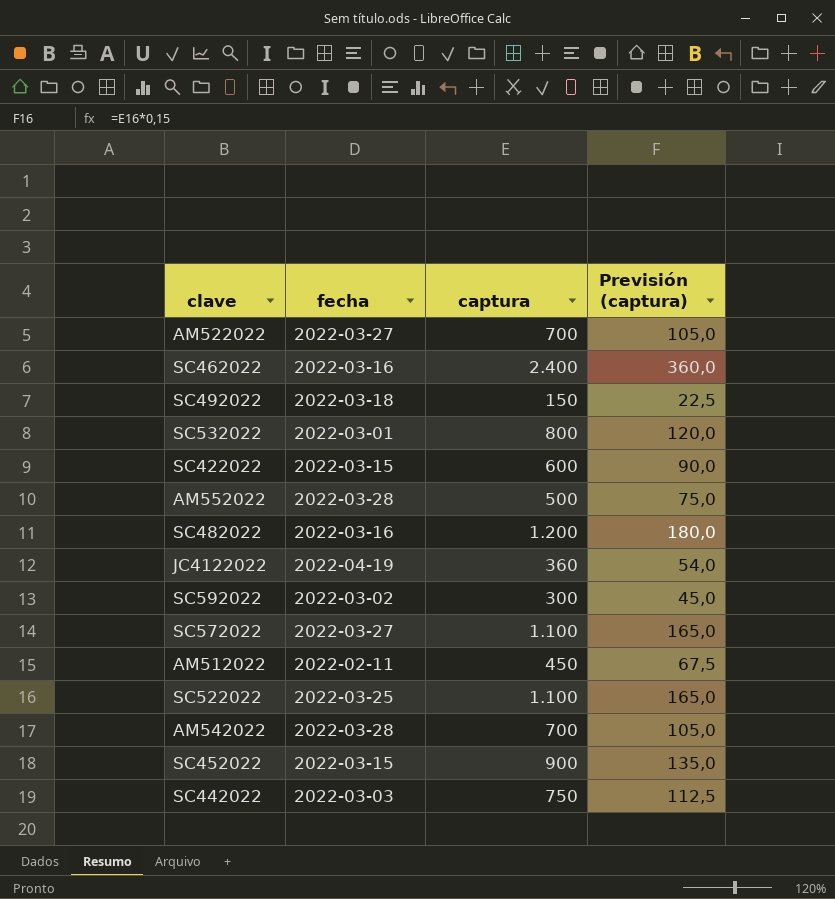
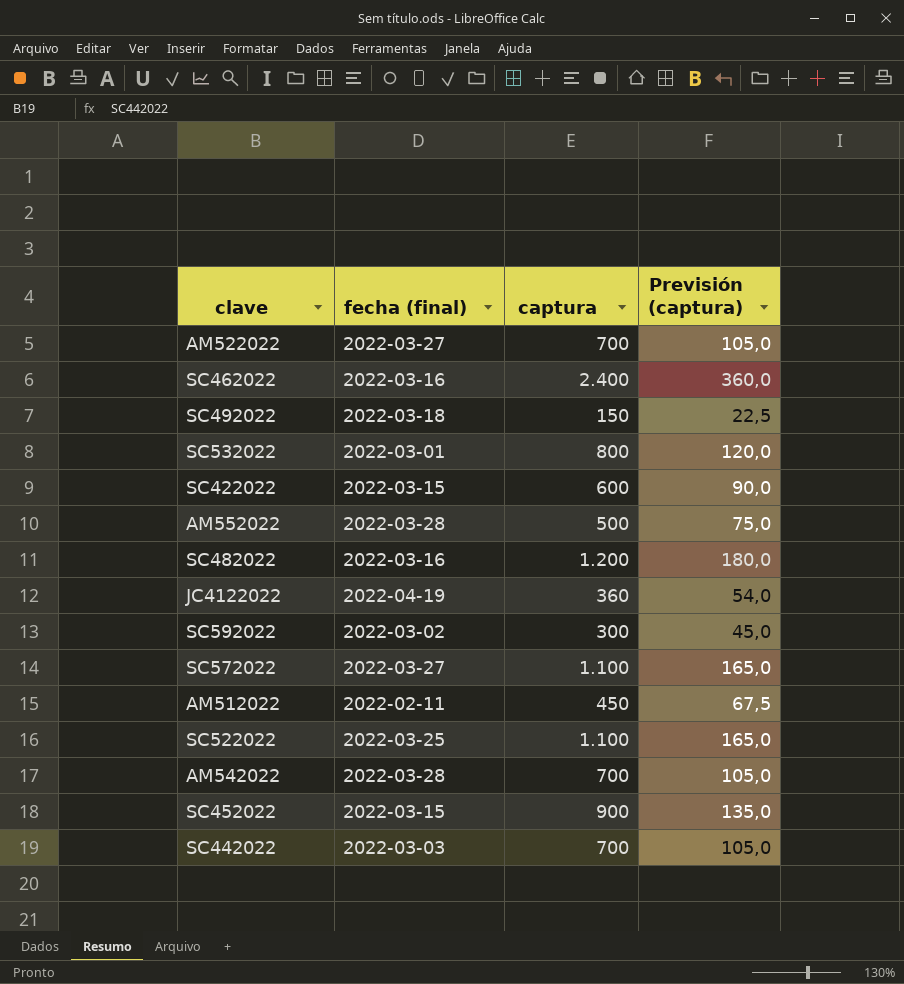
column name: fecha -> fecha (final)
SC442022 | captura: 750 -> 700
SC442022 | Previsión (captura): 112,5 -> 105,0

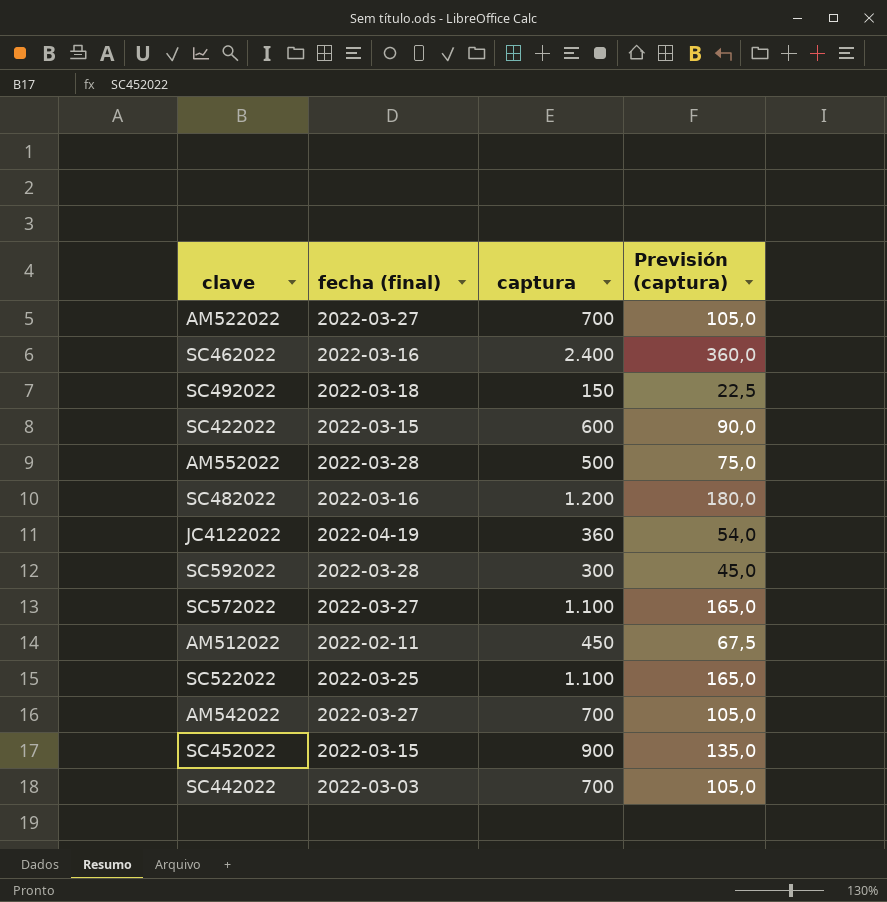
row SC532022: 2022-03-01 | 800 | 120,0 -> none
SC592022 | fecha (final): 2022-03-02 -> 2022-03-28
AM542022 | fecha (final): 2022-03-28 -> 2022-03-27

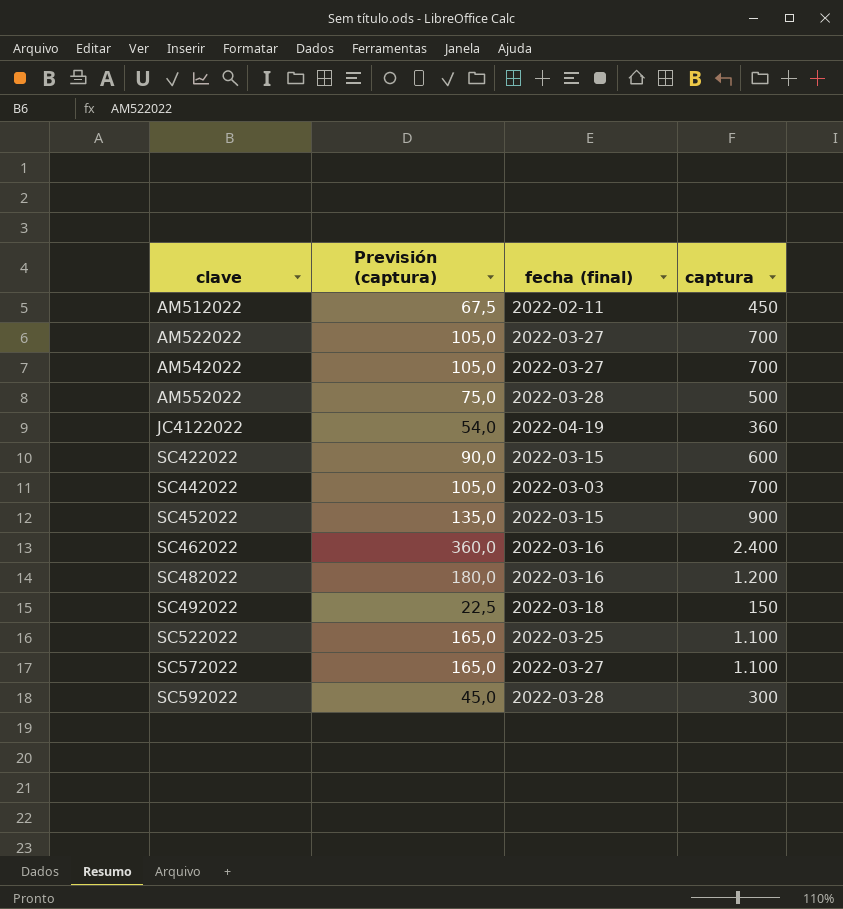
row order: none -> clave ascending
column Previsión (captura) | position: 4 -> 2

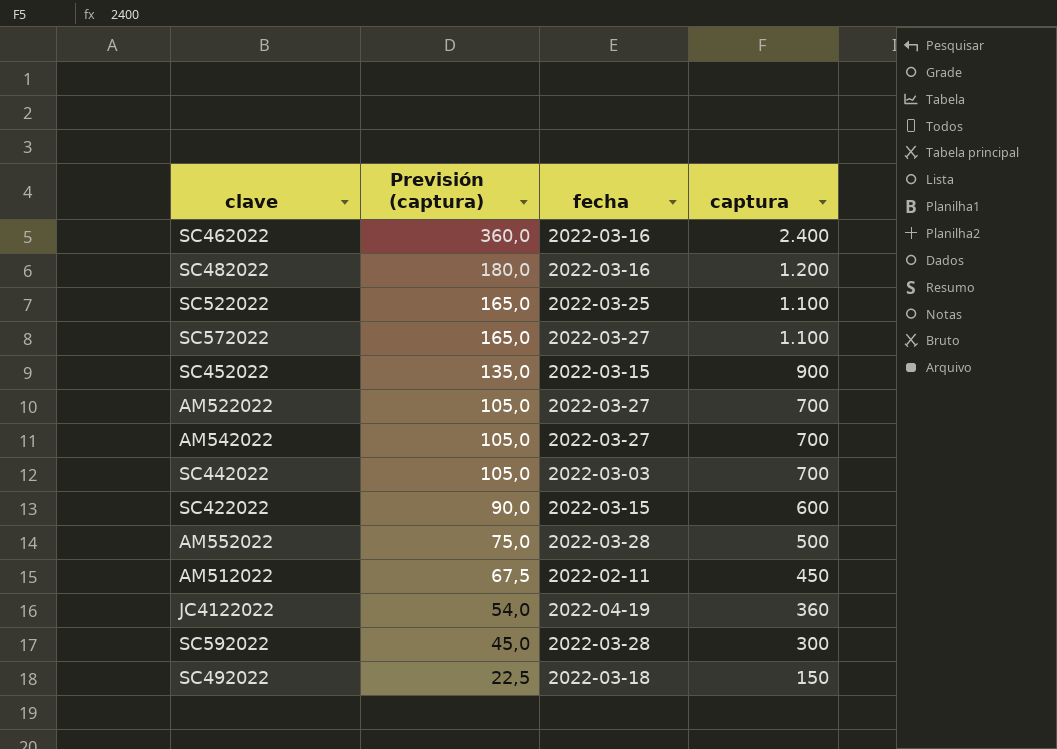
row order: clave ascending -> Previsión (captura) descending
column name: fecha (final) -> fecha

